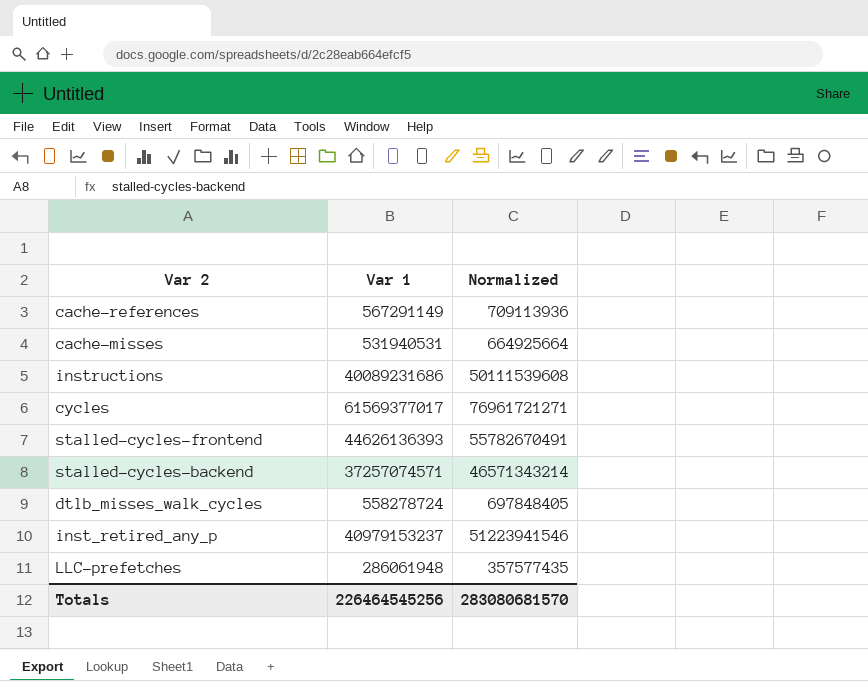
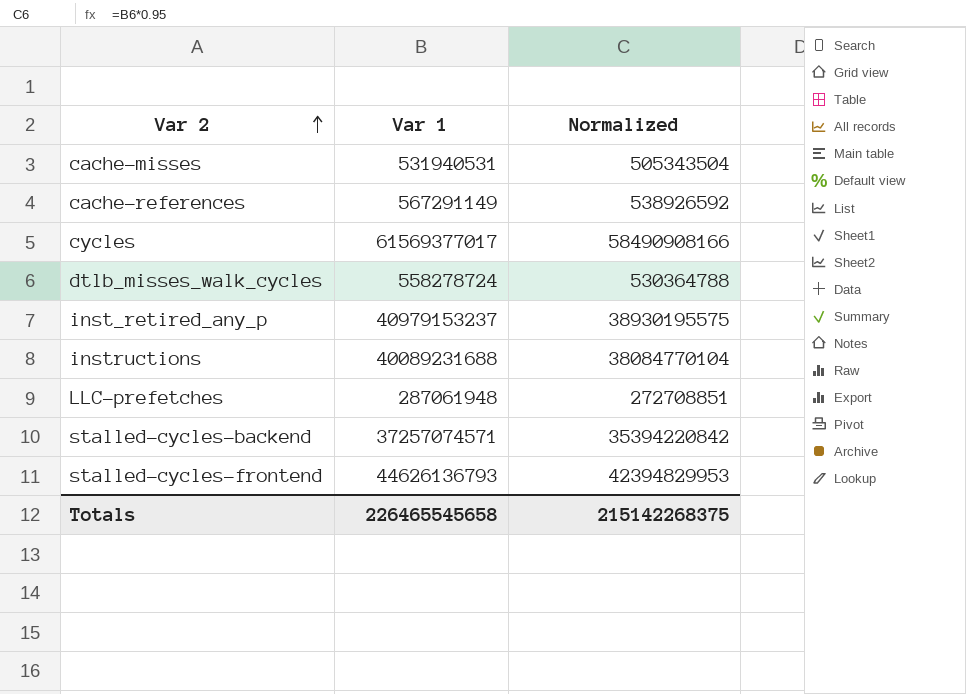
row order: none -> Var 2 ascending
column Normalized | formula: [Var 1] * 1.25 -> [Var 1] * 0.95
instructions | Var 1: 40089231686 -> 40089231688
LLC-prefetches | Var 1: 286061948 -> 287061948
stalled-cycles-frontend | Var 1: 44626136393 -> 44626136793
Totals | Var 1: 226464545256 -> 226465545658
Totals | Normalized: 283080681570 -> 215142268375

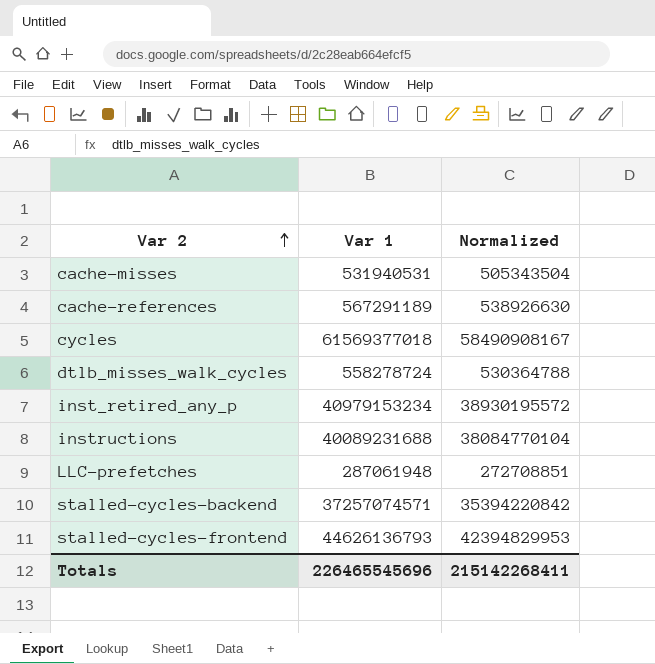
cache-references | Var 1: 567291149 -> 567291189
cache-references | Normalized: 538926592 -> 538926630
cycles | Var 1: 61569377017 -> 61569377018
cycles | Normalized: 58490908166 -> 58490908167
inst_retired_any_p | Var 1: 40979153237 -> 40979153234
inst_retired_any_p | Normalized: 38930195575 -> 38930195572
Totals | Var 1: 226465545658 -> 226465545696
Totals | Normalized: 215142268375 -> 215142268411

